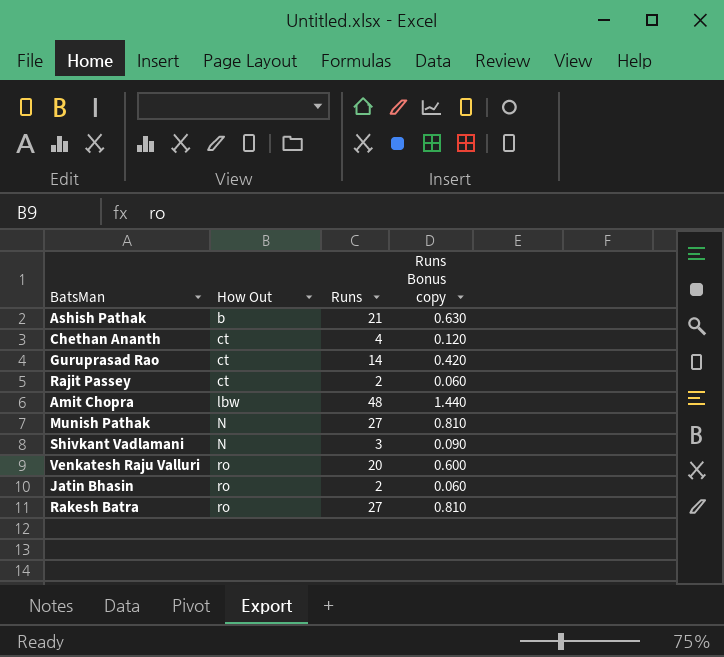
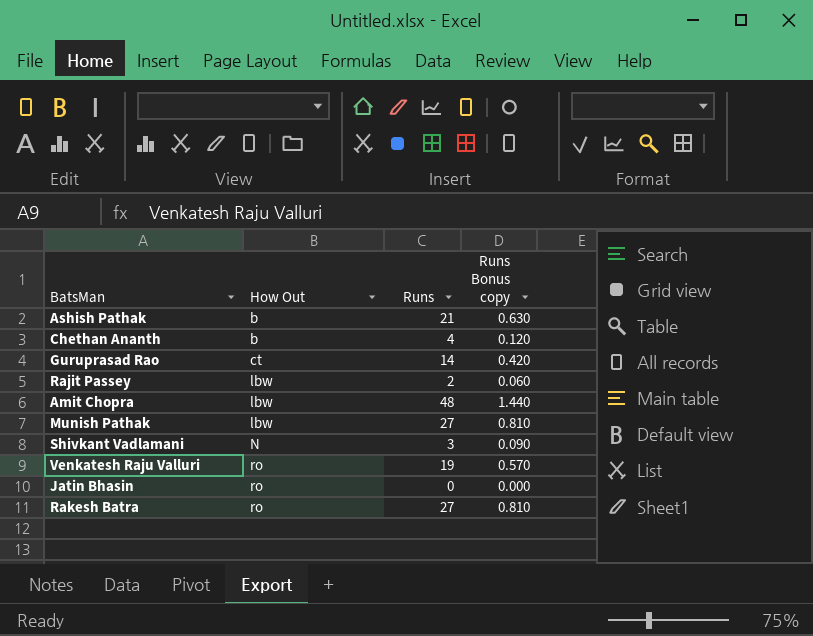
Chethan Ananth | How Out: ct -> b
Rajit Passey | How Out: ct -> lbw
Munish Pathak | How Out: N -> lbw
Venkatesh Raju Valluri | Runs: 20 -> 19
Venkatesh Raju Valluri | Runs Bonus copy: 0.600 -> 0.570
Jatin Bhasin | Runs: 2 -> 0
Jatin Bhasin | Runs Bonus copy: 0.060 -> 0.000

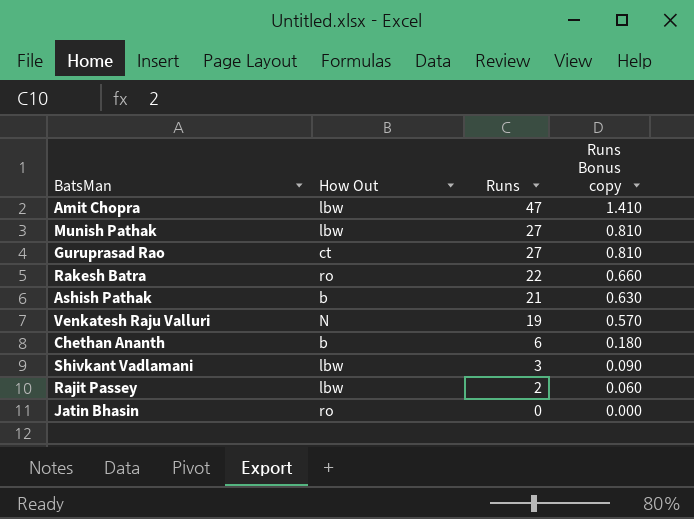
row order: How Out ascending -> Runs descending
Amit Chopra | Runs: 48 -> 47
Amit Chopra | Runs Bonus copy: 1.440 -> 1.410
Guruprasad Rao | Runs: 14 -> 27
Guruprasad Rao | Runs Bonus copy: 0.420 -> 0.810
Rakesh Batra | Runs: 27 -> 22
Rakesh Batra | Runs Bonus copy: 0.810 -> 0.660
Venkatesh Raju Valluri | How Out: ro -> N
Chethan Ananth | Runs: 4 -> 6
Chethan Ananth | Runs Bonus copy: 0.120 -> 0.180
Shivkant Vadlamani | How Out: N -> lbw

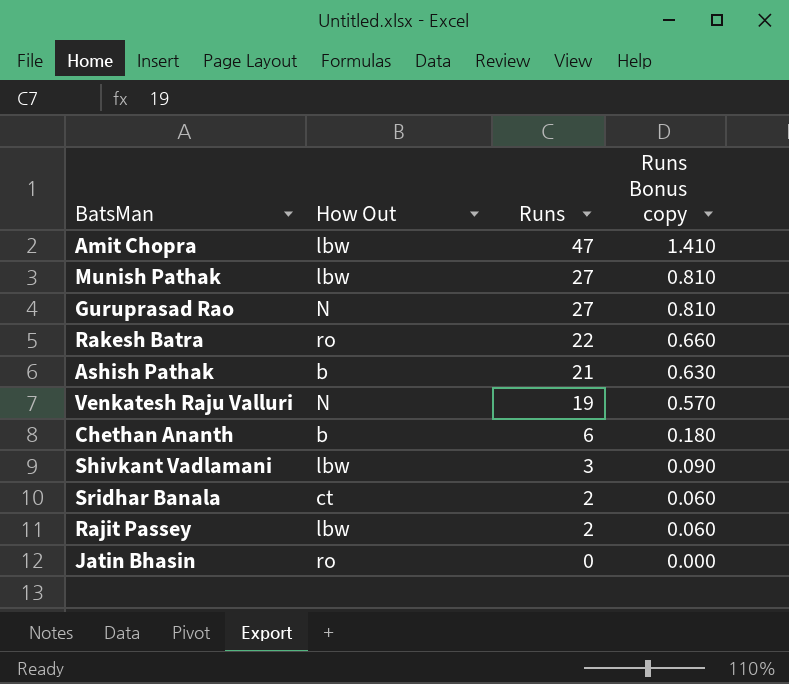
Guruprasad Rao | How Out: ct -> N
row Sridhar Banala: none -> ct | 2 | 0.060

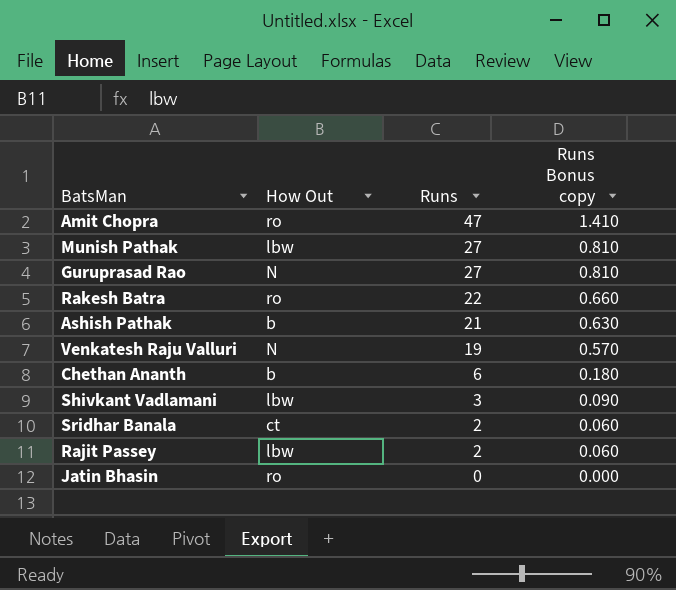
Amit Chopra | How Out: lbw -> ro

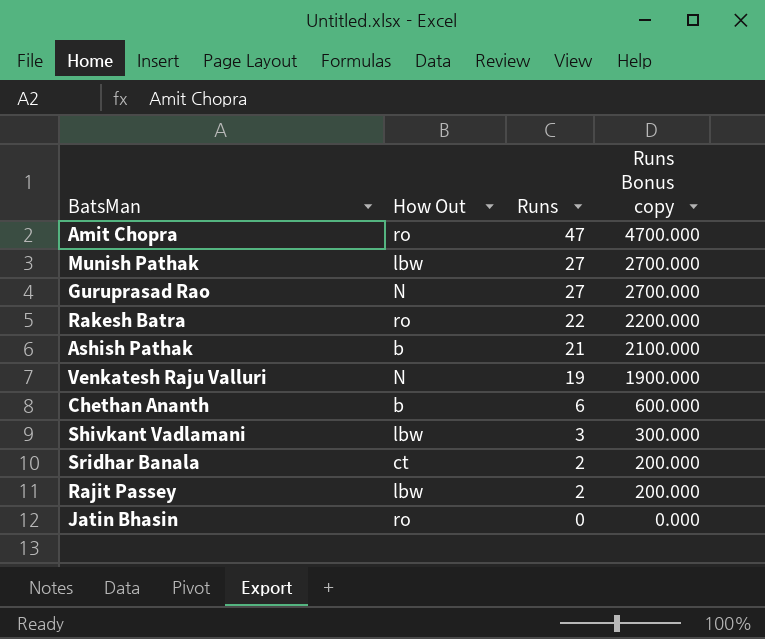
column Runs Bonus copy | formula: [Runs] * 0.03 -> [Runs] * 100

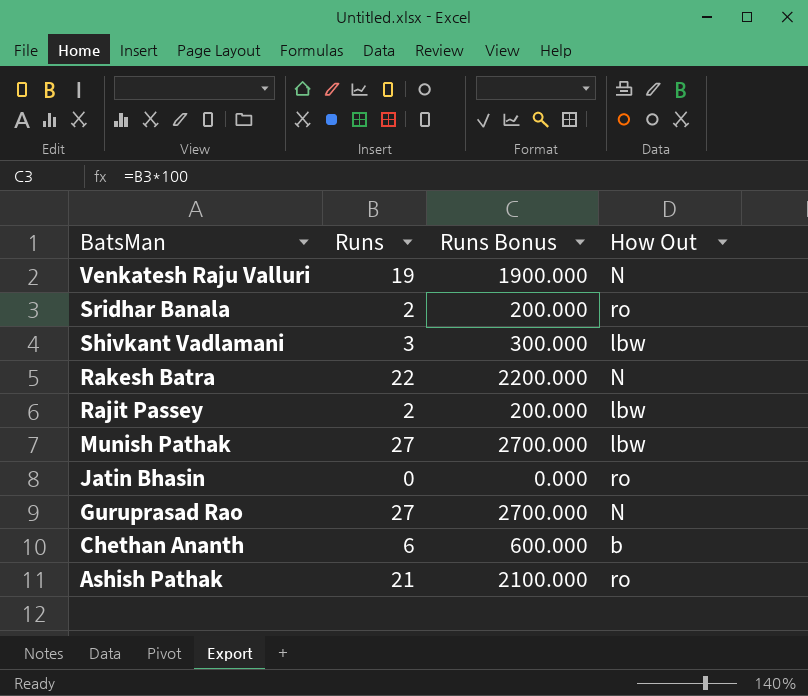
row order: Runs descending -> BatsMan descending
column name: Runs Bonus copy -> Runs Bonus
column How Out | position: 2 -> 4
row Amit Chopra: ro | 47 | 4700.000 -> none
Sridhar Banala | How Out: ct -> ro
Rakesh Batra | How Out: ro -> N
Ashish Pathak | How Out: b -> ro

